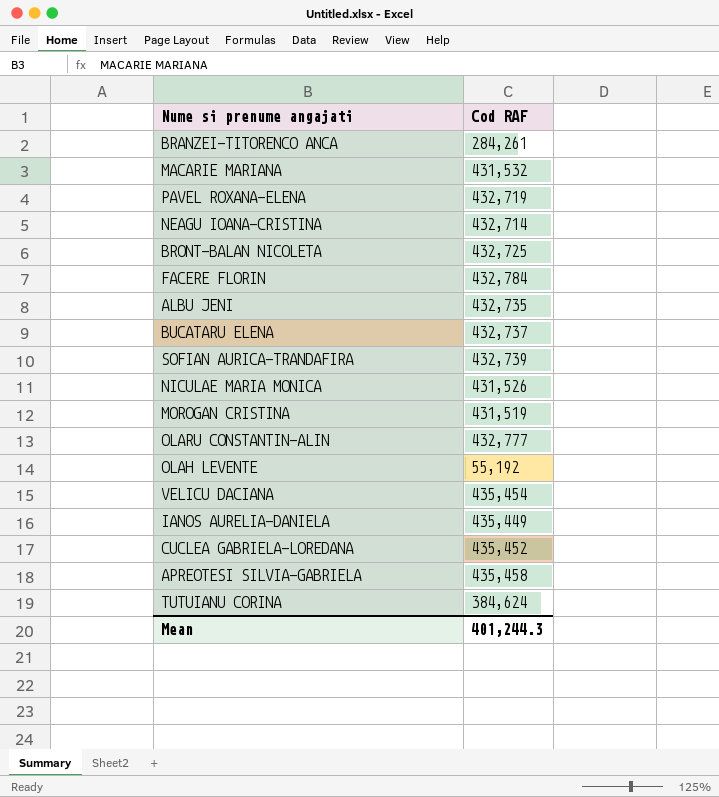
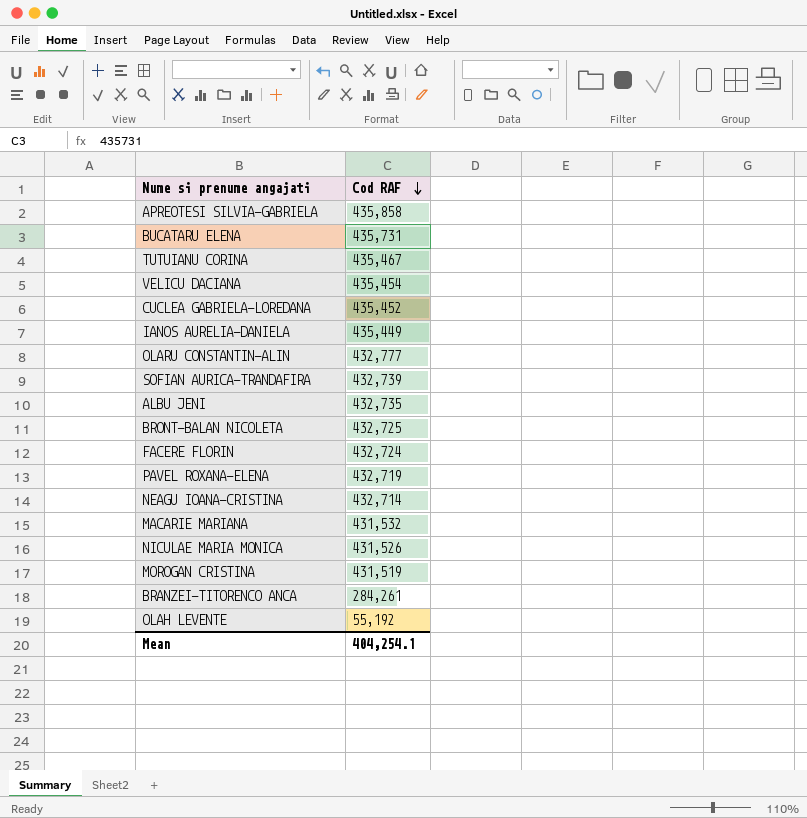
row order: none -> Cod RAF descending
APREOTESI SILVIA-GABRIELA | Cod RAF: 435,458 -> 435,858
BUCATARU ELENA | Cod RAF: 432,737 -> 435,731
TUTUIANU CORINA | Cod RAF: 384,624 -> 435,467
FACERE FLORIN | Cod RAF: 432,784 -> 432,724
Mean | Cod RAF: 401,244.3 -> 404,254.1

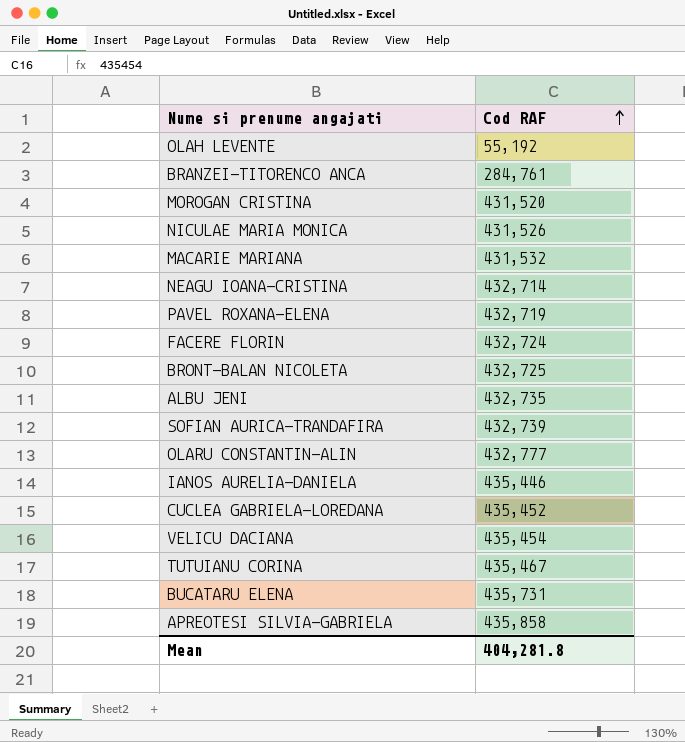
row order: Cod RAF descending -> Cod RAF ascending
BRANZEI-TITORENCO ANCA | Cod RAF: 284,261 -> 284,761
MOROGAN CRISTINA | Cod RAF: 431,519 -> 431,520
IANOS AURELIA-DANIELA | Cod RAF: 435,449 -> 435,446
Mean | Cod RAF: 404,254.1 -> 404,281.8

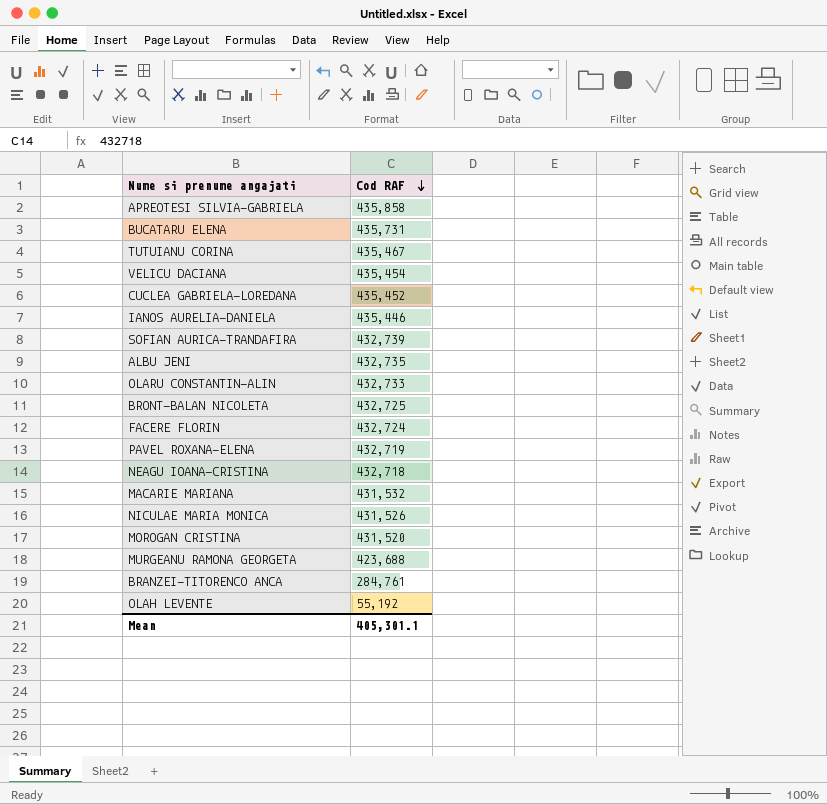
row order: Cod RAF ascending -> Cod RAF descending
OLARU CONSTANTIN-ALIN | Cod RAF: 432,777 -> 432,733
NEAGU IOANA-CRISTINA | Cod RAF: 432,714 -> 432,718
row MURGEANU RAMONA GEORGETA: none -> 423,688
Mean | Cod RAF: 404,281.8 -> 405,301.1

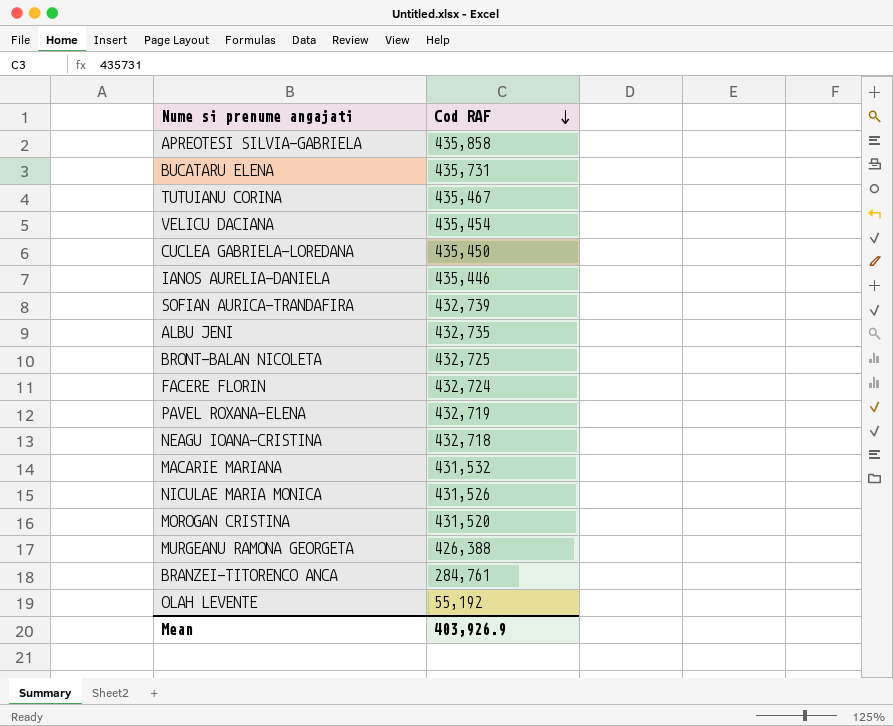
row OLARU CONSTANTIN-ALIN: 432,733 -> none
CUCLEA GABRIELA-LOREDANA | Cod RAF: 435,452 -> 435,450
MURGEANU RAMONA GEORGETA | Cod RAF: 423,688 -> 426,388
Mean | Cod RAF: 405,301.1 -> 403,926.9

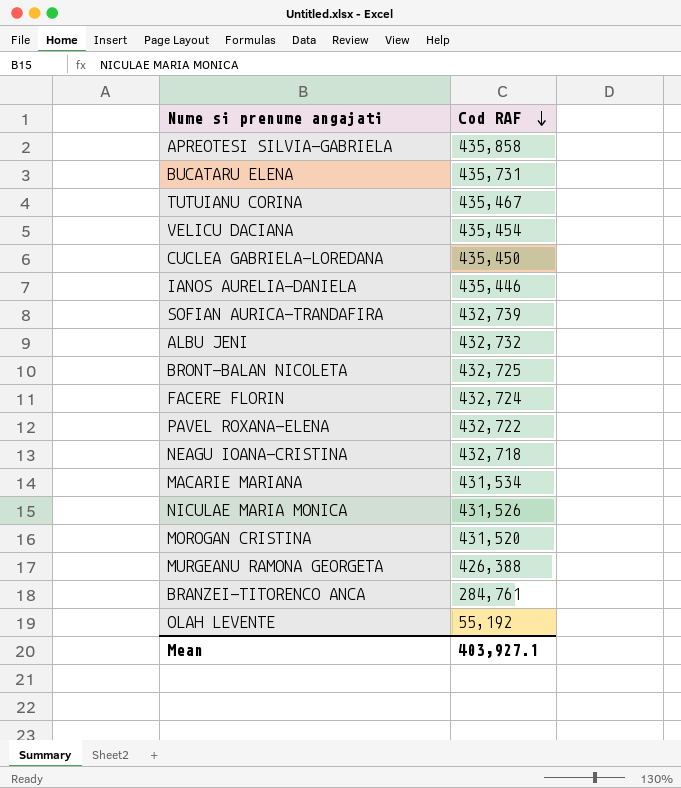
ALBU JENI | Cod RAF: 432,735 -> 432,732
PAVEL ROXANA-ELENA | Cod RAF: 432,719 -> 432,722
MACARIE MARIANA | Cod RAF: 431,532 -> 431,534
Mean | Cod RAF: 403,926.9 -> 403,927.1

